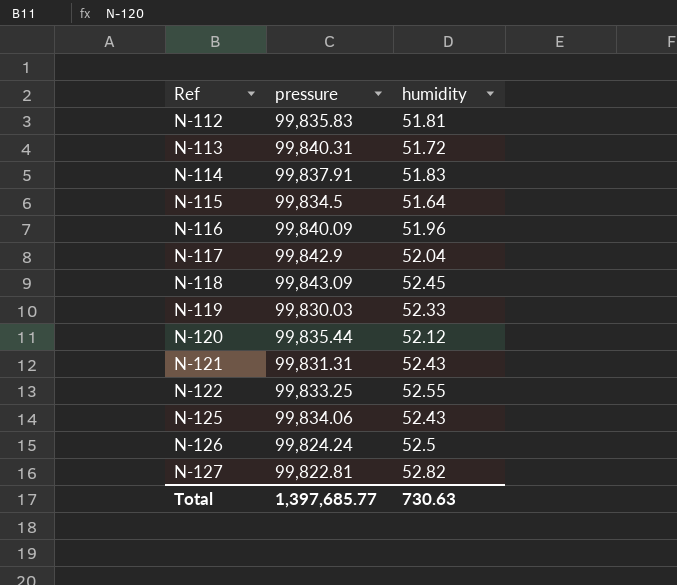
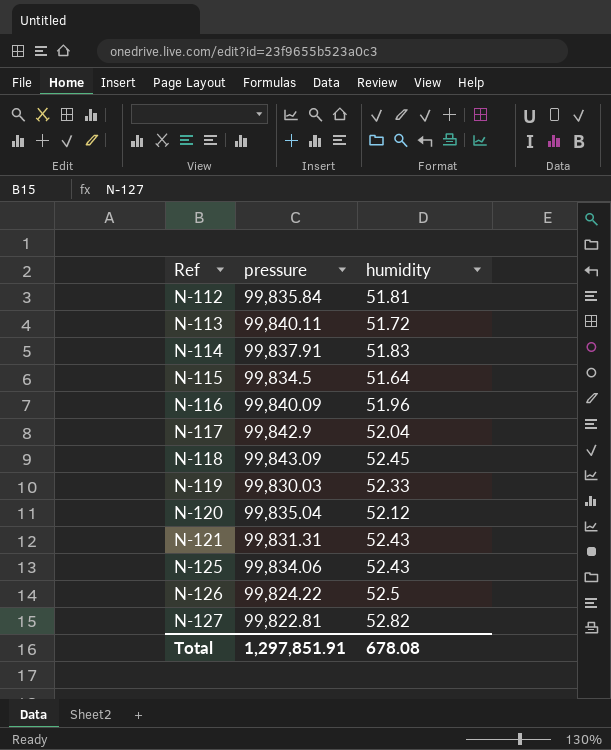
row N-122: 99,833.25 | 52.55 -> none
N-112 | pressure: 99,835.83 -> 99,835.84
N-113 | pressure: 99,840.31 -> 99,840.11
N-120 | pressure: 99,835.44 -> 99,835.04
N-126 | pressure: 99,824.24 -> 99,824.22
Total | pressure: 1,397,685.77 -> 1,297,851.91
Total | humidity: 730.63 -> 678.08

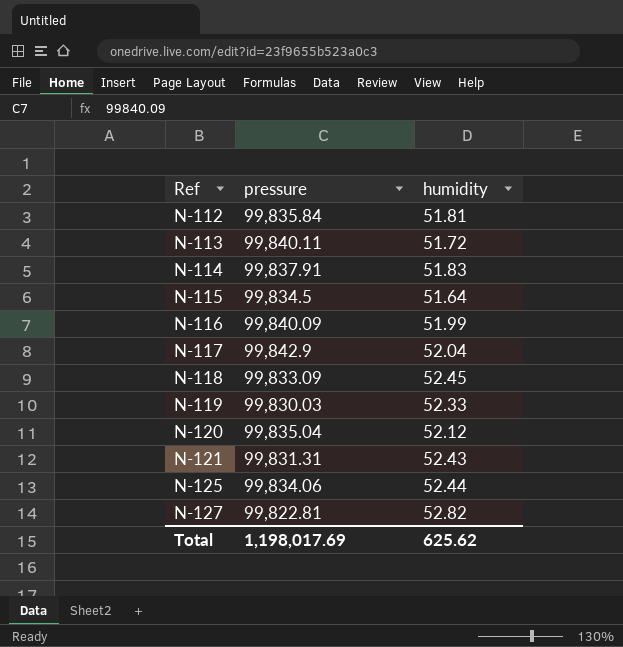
row N-126: 99,824.22 | 52.5 -> none
N-116 | humidity: 51.96 -> 51.99
N-118 | pressure: 99,843.09 -> 99,833.09
N-125 | humidity: 52.43 -> 52.44
Total | pressure: 1,297,851.91 -> 1,198,017.69
Total | humidity: 678.08 -> 625.62

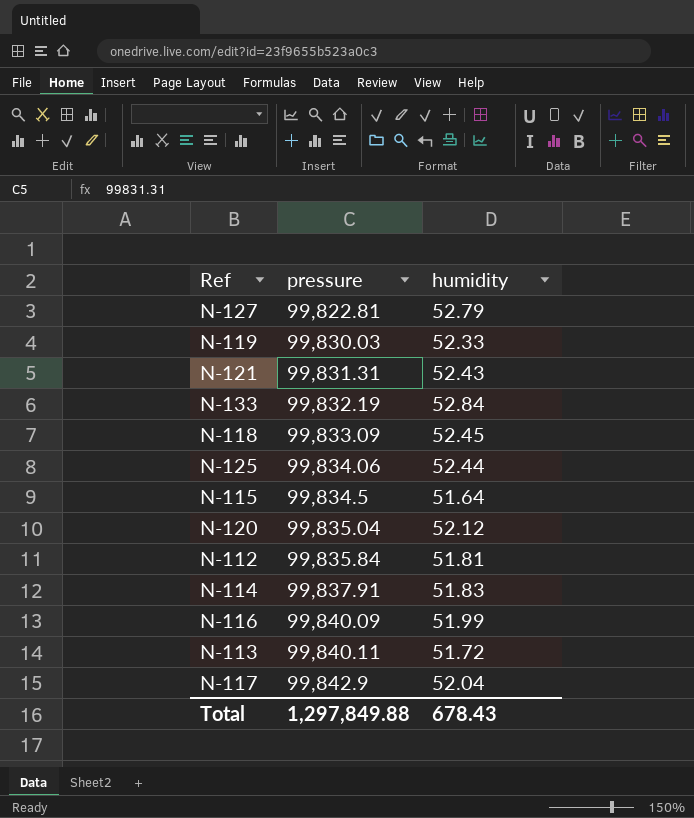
row order: Ref ascending -> pressure ascending
N-127 | humidity: 52.82 -> 52.79
row N-133: none -> 99,832.19 | 52.84
Total | pressure: 1,198,017.69 -> 1,297,849.88
Total | humidity: 625.62 -> 678.43

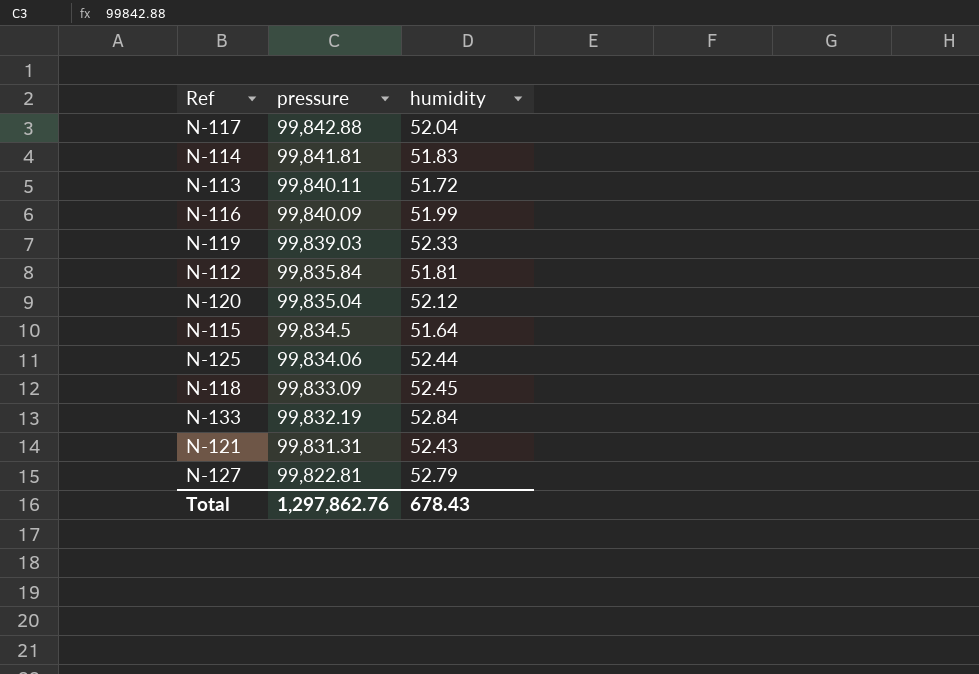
row order: pressure ascending -> pressure descending
N-117 | pressure: 99,842.9 -> 99,842.88
N-114 | pressure: 99,837.91 -> 99,841.81
N-119 | pressure: 99,830.03 -> 99,839.03
Total | pressure: 1,297,849.88 -> 1,297,862.76

